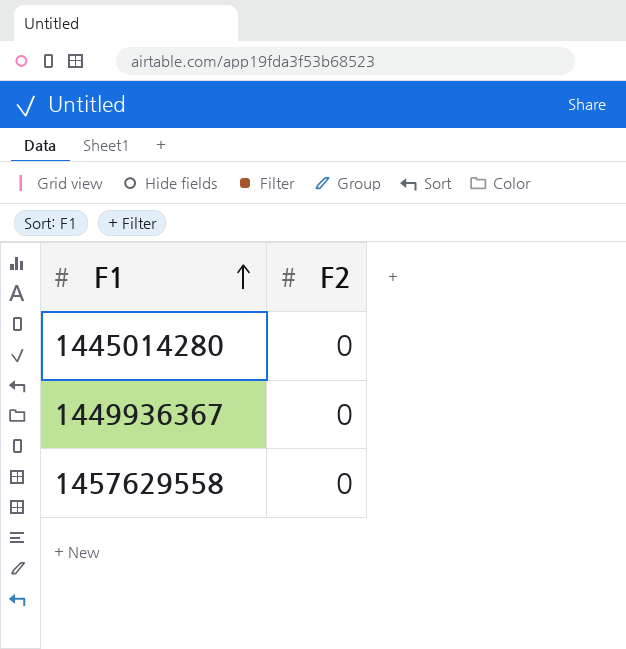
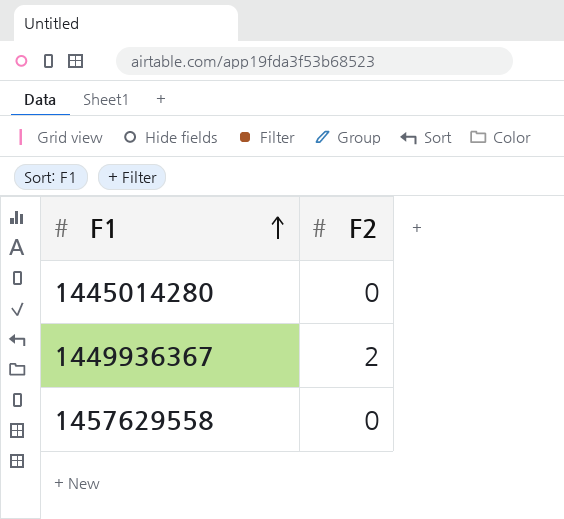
1449936367 | F2: 0 -> 2

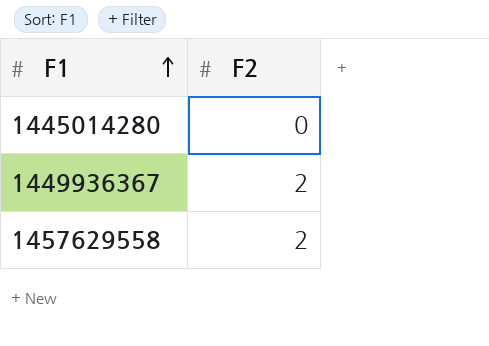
1457629558 | F2: 0 -> 2

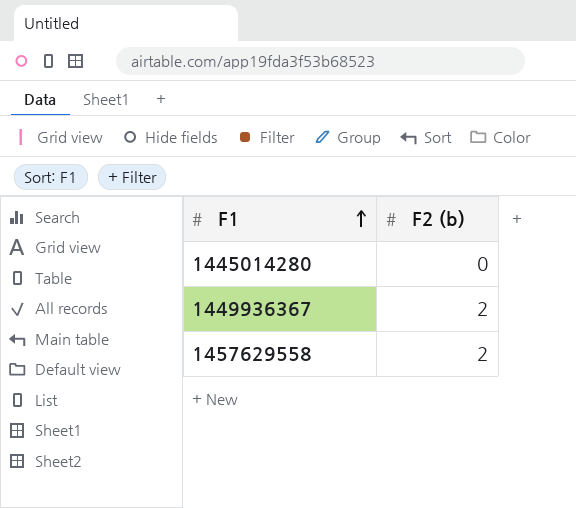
column name: F2 -> F2 (b)

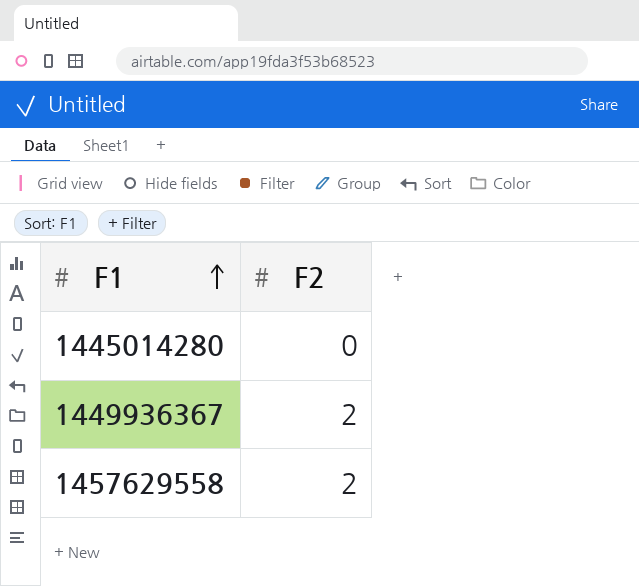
column name: F2 (b) -> F2

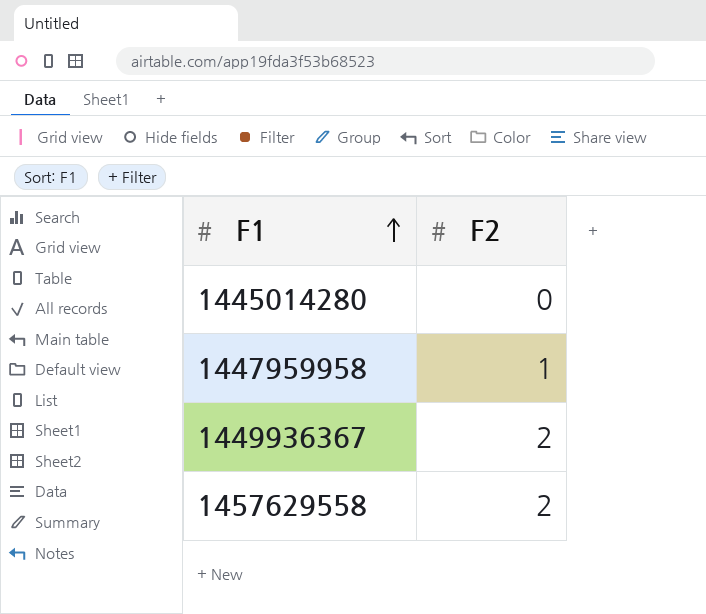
row 1447959958: none -> 1

